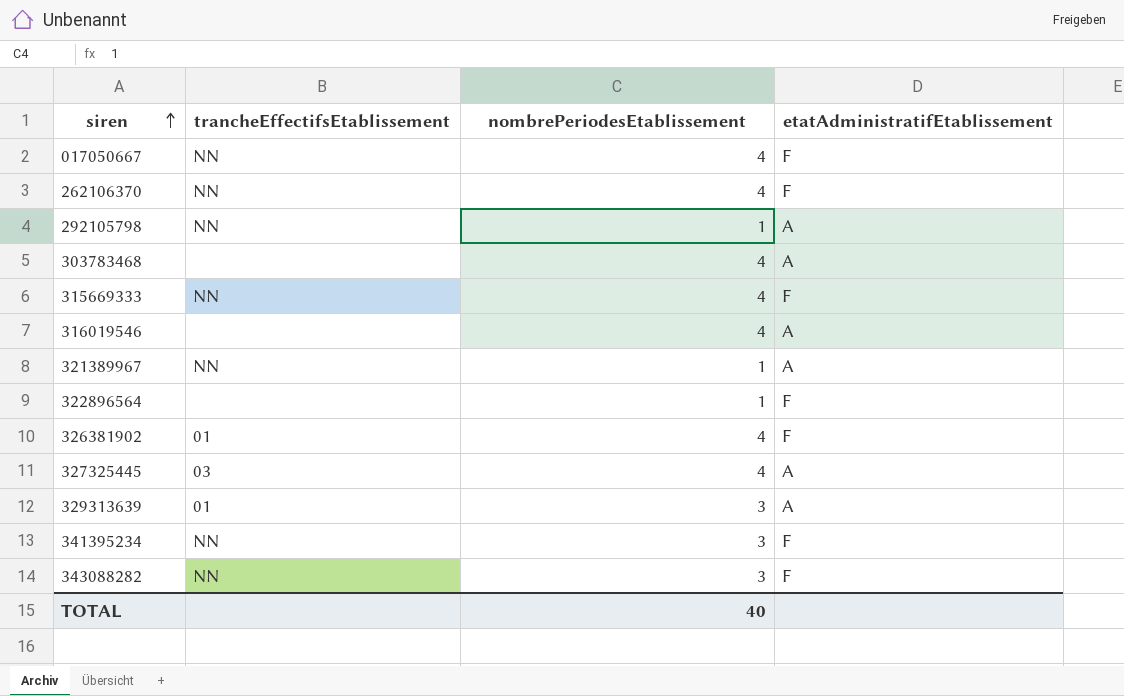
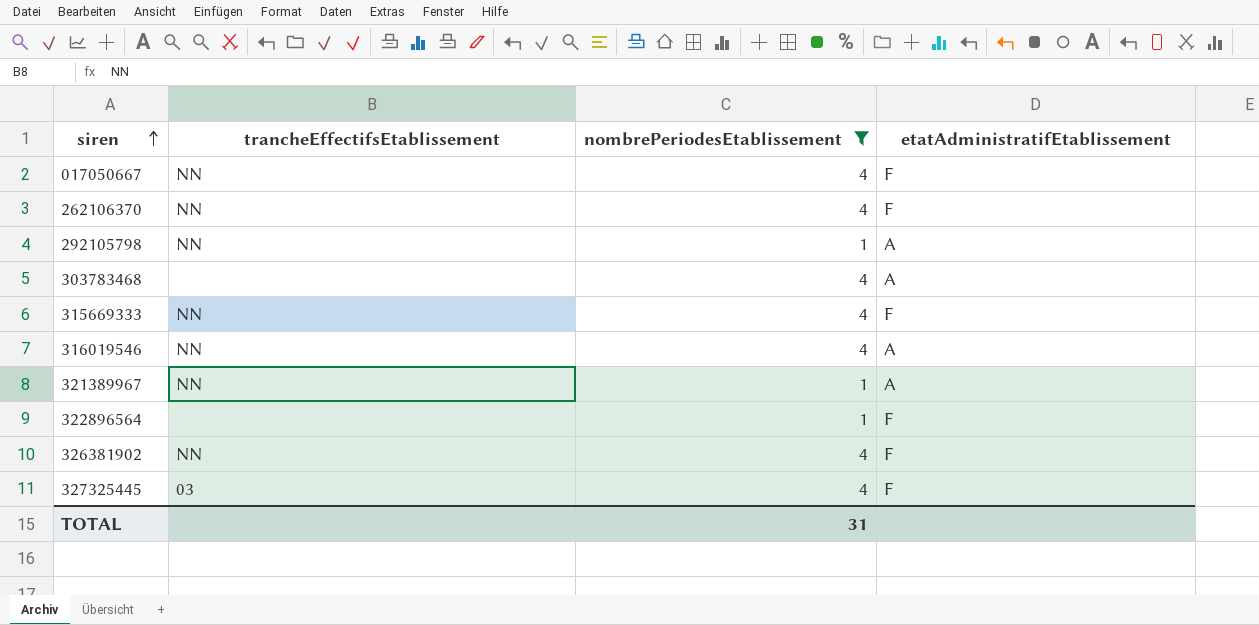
filter: none -> nombrePeriodesEtablissement != 3
316019546 | trancheEffectifsEtablissement: none -> NN
326381902 | trancheEffectifsEtablissement: 01 -> NN
327325445 | etatAdministratifEtablissement: A -> F
TOTAL | nombrePeriodesEtablissement: 40 -> 31

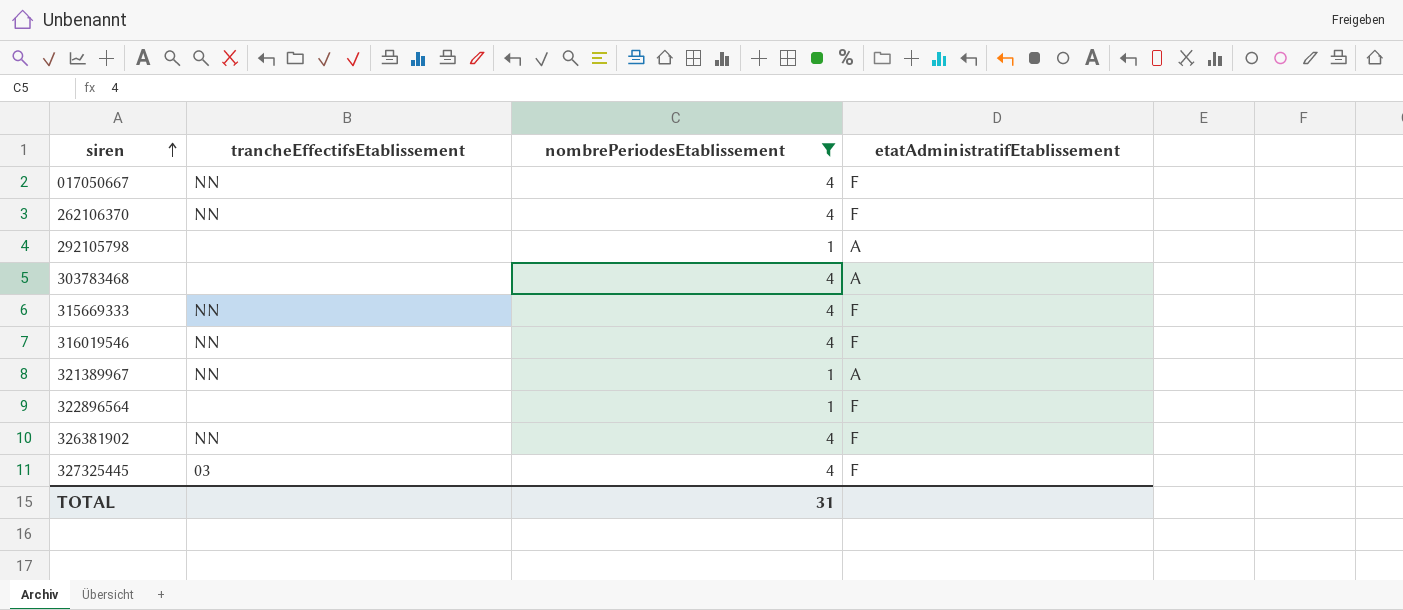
292105798 | trancheEffectifsEtablissement: NN -> none
316019546 | etatAdministratifEtablissement: A -> F

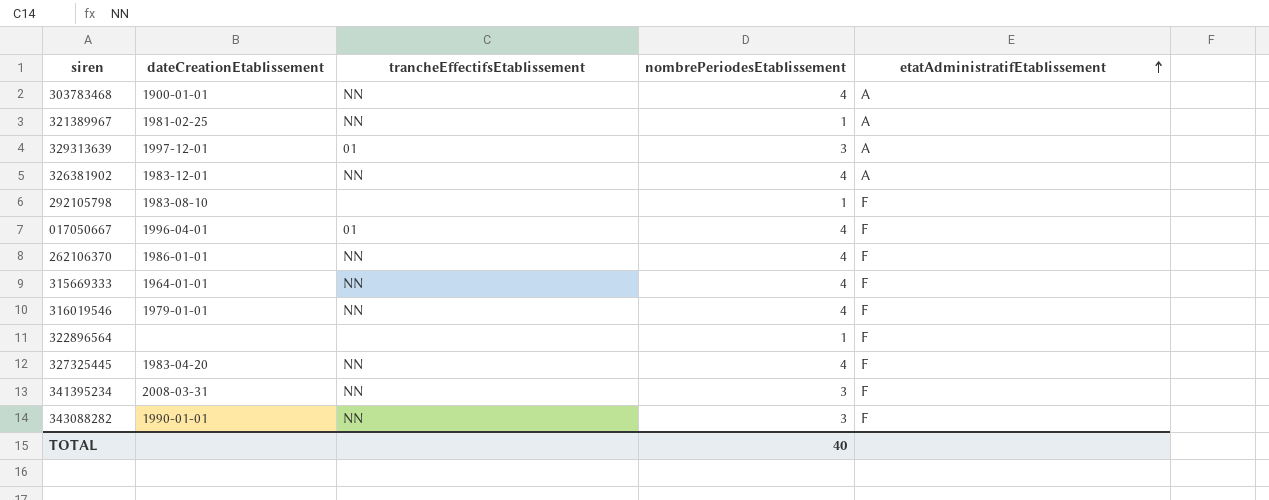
filter: nombrePeriodesEtablissement != 3 -> none
row order: siren ascending -> etatAdministratifEtablissement ascending
column dateCreationEtablissement | position: none -> 2
303783468 | trancheEffectifsEtablissement: none -> NN
326381902 | etatAdministratifEtablissement: F -> A
292105798 | etatAdministratifEtablissement: A -> F
017050667 | trancheEffectifsEtablissement: NN -> 01
327325445 | trancheEffectifsEtablissement: 03 -> NN
TOTAL | nombrePeriodesEtablissement: 31 -> 40

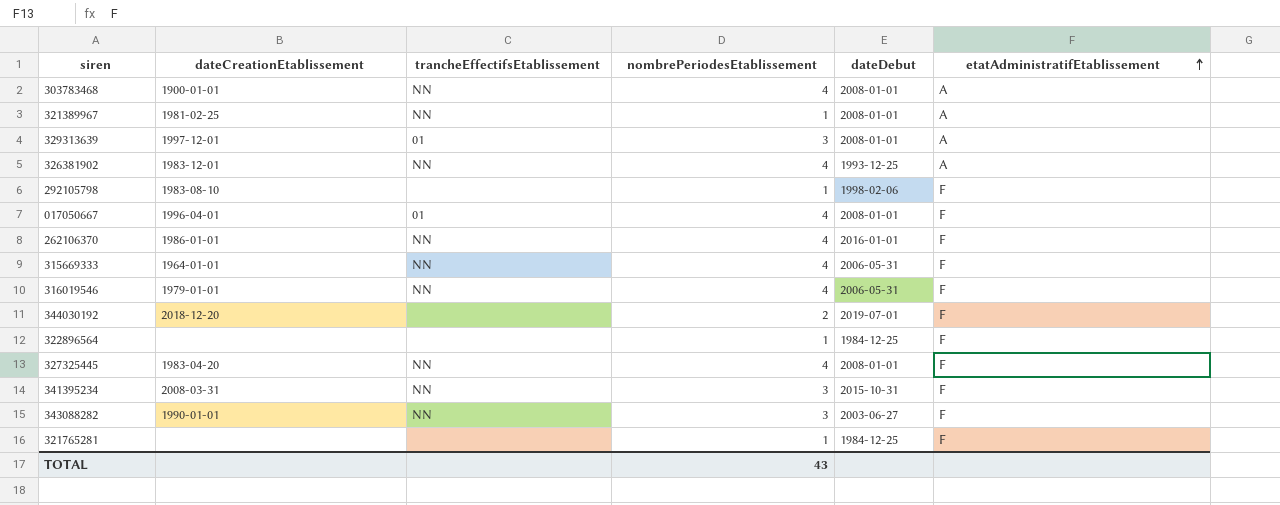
column dateDebut | position: none -> 5
row 344030192: none -> 2018-12-20 | none | 2 | 2019-07-01 | F
row 321765281: none -> none | none | 1 | 1984-12-25 | F
TOTAL | nombrePeriodesEtablissement: 40 -> 43

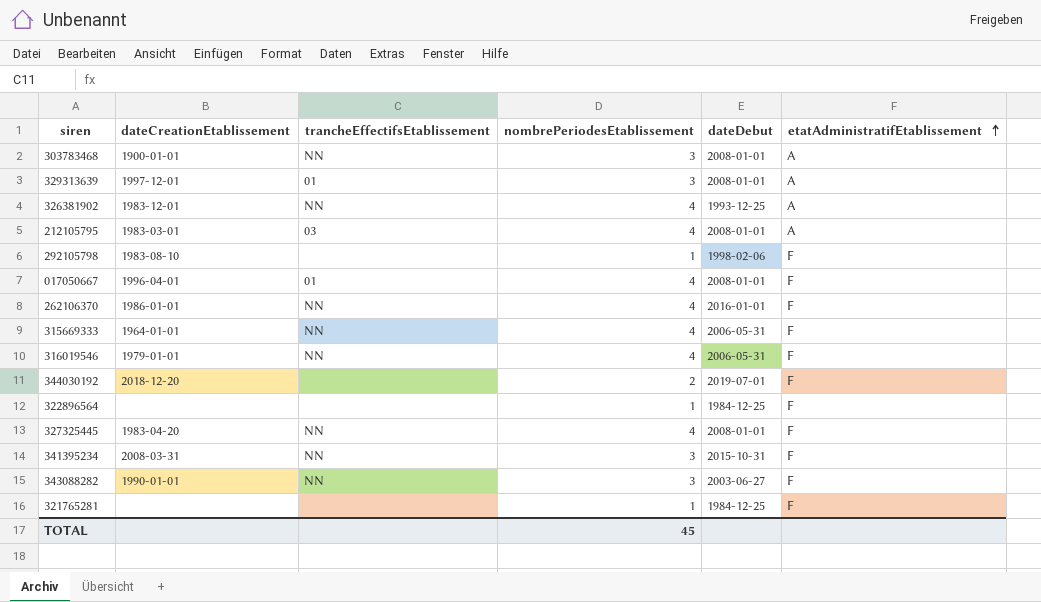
row 321389967: 1981-02-25 | NN | 1 | 2008-01-01 | A -> none
303783468 | nombrePeriodesEtablissement: 4 -> 3
row 212105795: none -> 1983-03-01 | 03 | 4 | 2008-01-01 | A
TOTAL | nombrePeriodesEtablissement: 43 -> 45

